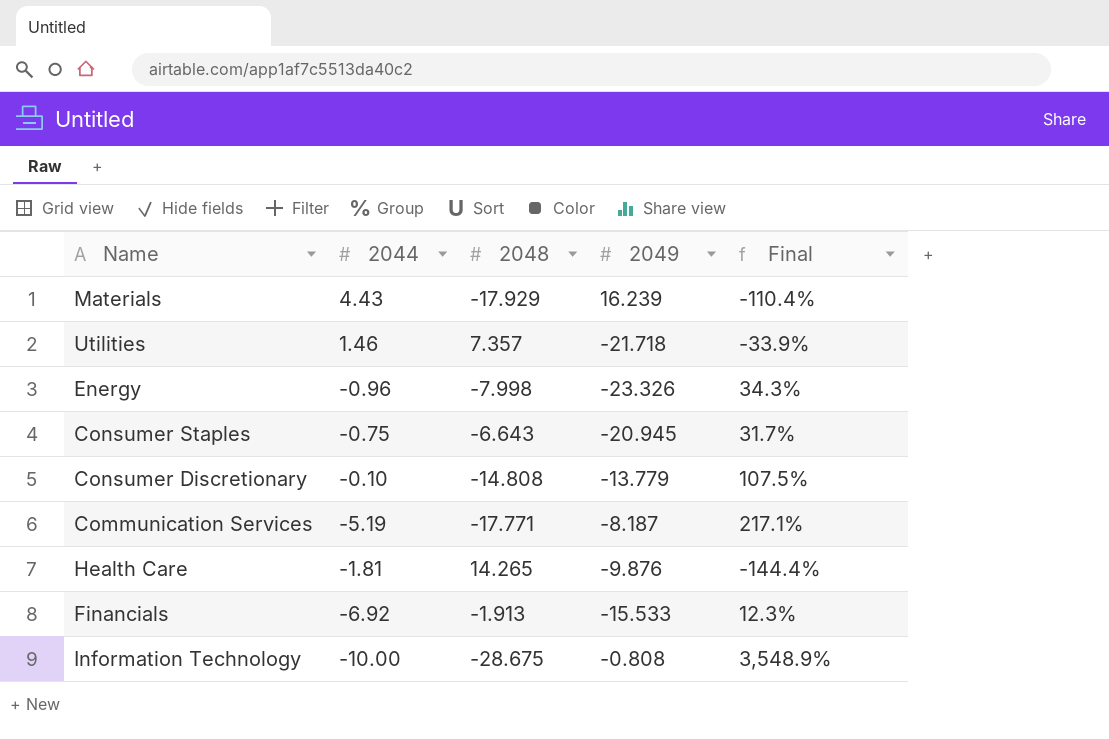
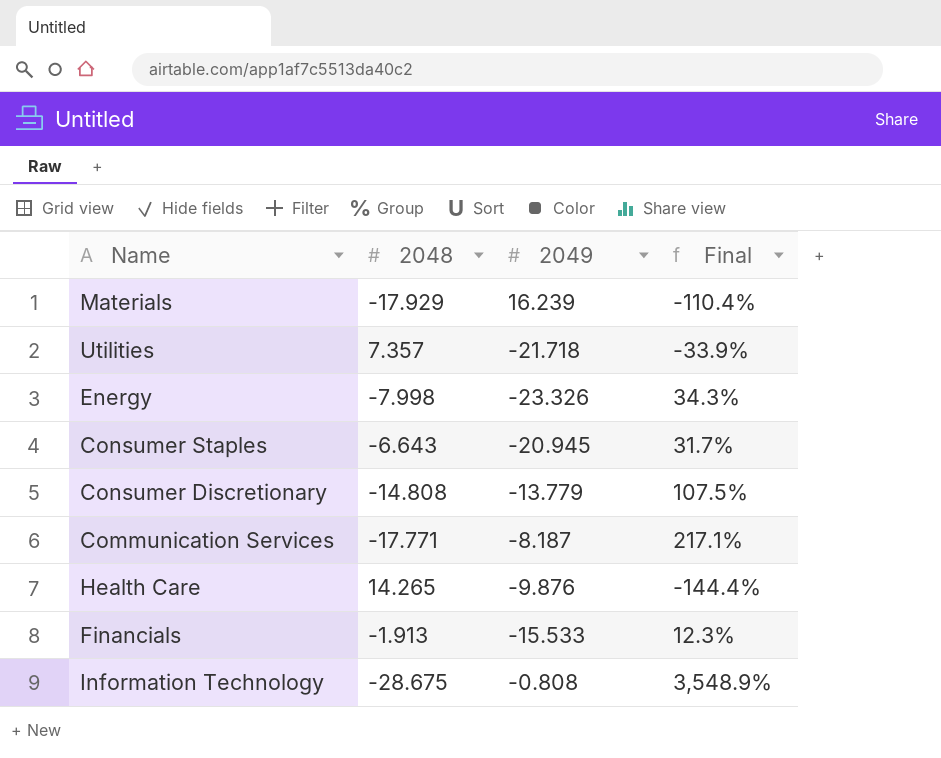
column 2044 | position: 2 -> none

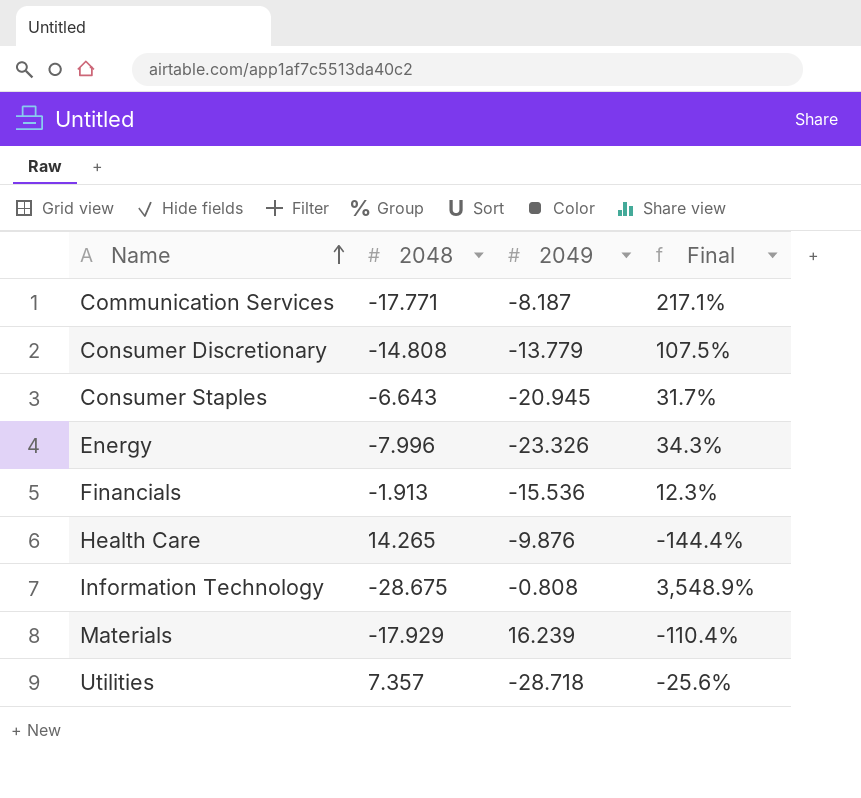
row order: none -> Name ascending
Energy | 2048: -7.998 -> -7.996
Financials | 2049: -15.533 -> -15.536
Utilities | 2049: -21.718 -> -28.718
Utilities | Final: -33.9% -> -25.6%

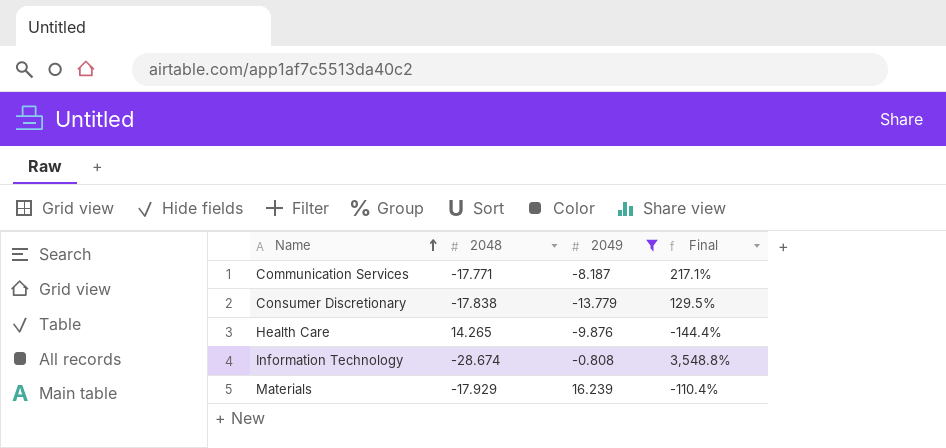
filter: none -> 2049 >= -13.779
Consumer Discretionary | 2048: -14.808 -> -17.838
Consumer Discretionary | Final: 107.5% -> 129.5%
Information Technology | 2048: -28.675 -> -28.674
Information Technology | Final: 3,548.9% -> 3,548.8%

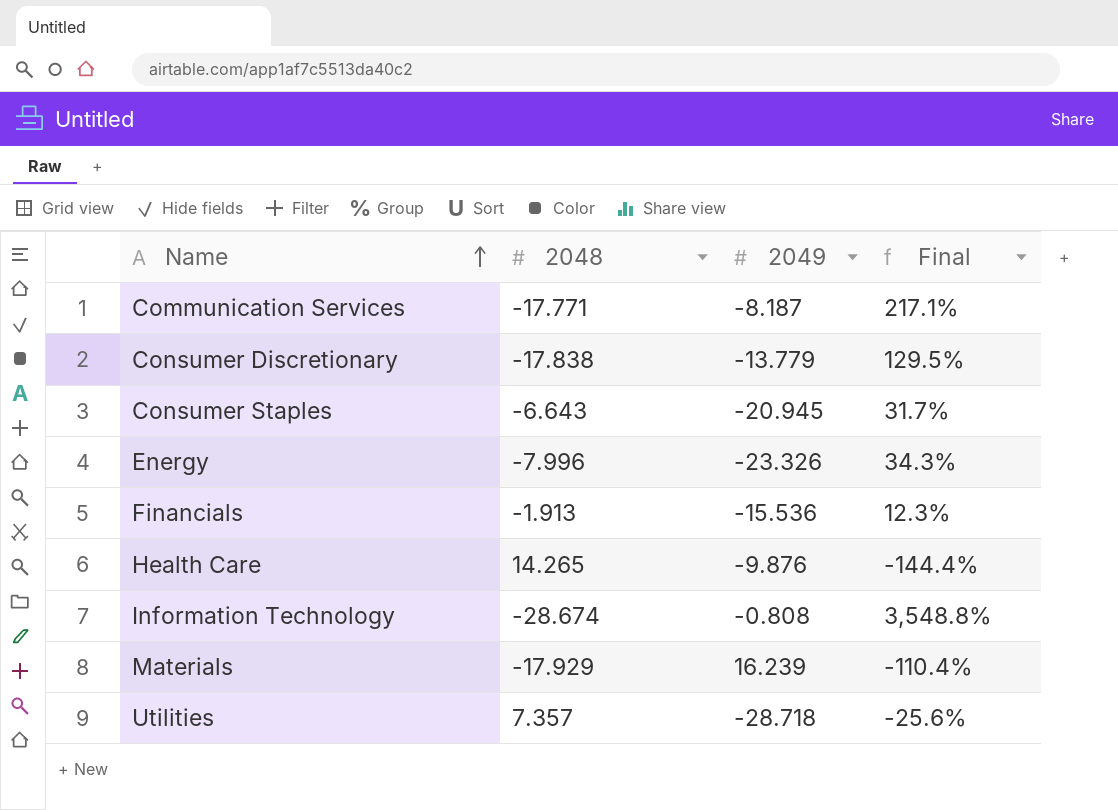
filter: 2049 >= -13.779 -> none

